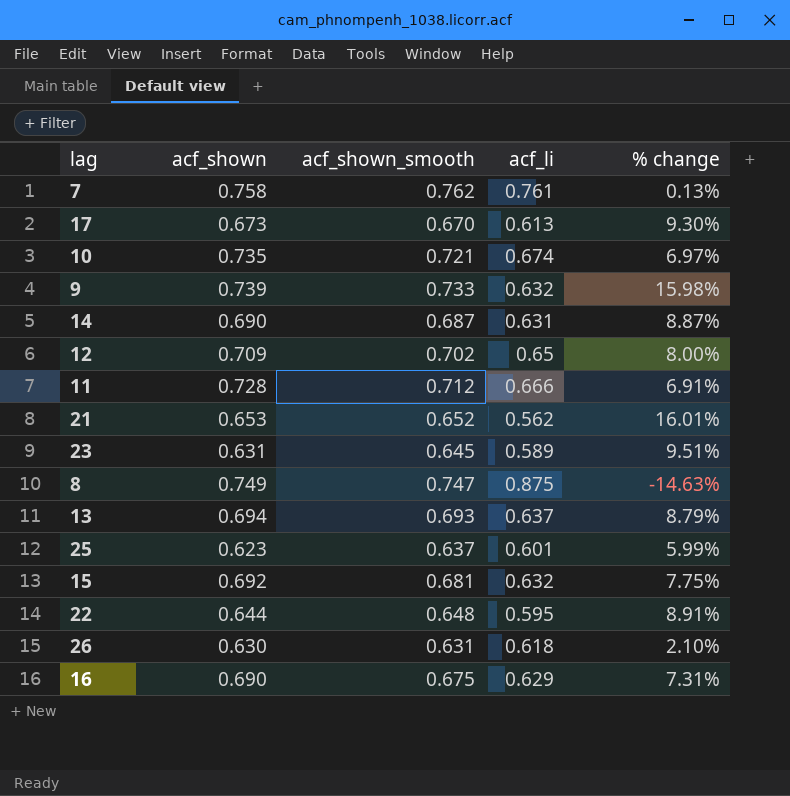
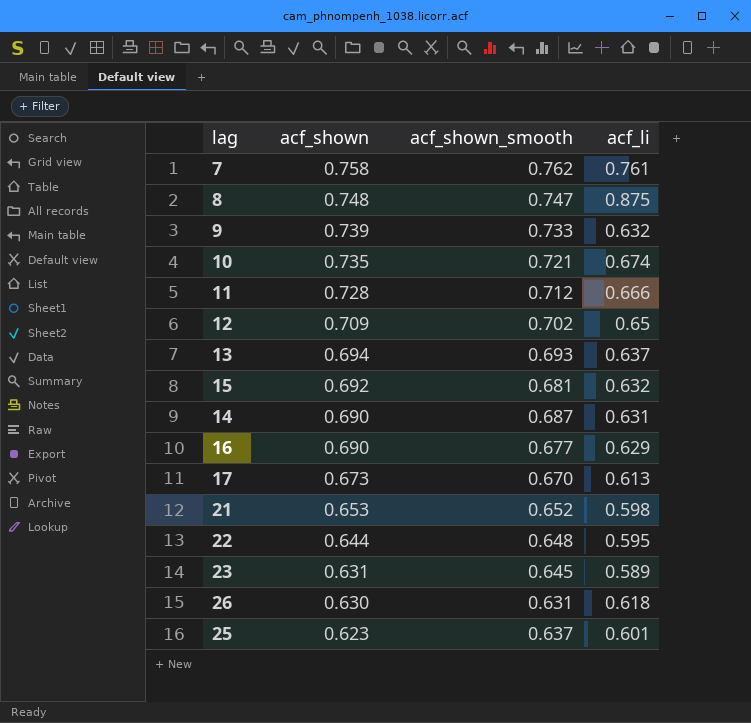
row order: none -> acf_shown descending
column % change | formula: ([acf_shown_smooth] - [acf_li]) / [acf_li] -> none
8 | acf_shown: 0.749 -> 0.748
16 | acf_shown_smooth: 0.675 -> 0.677
21 | acf_li: 0.562 -> 0.598

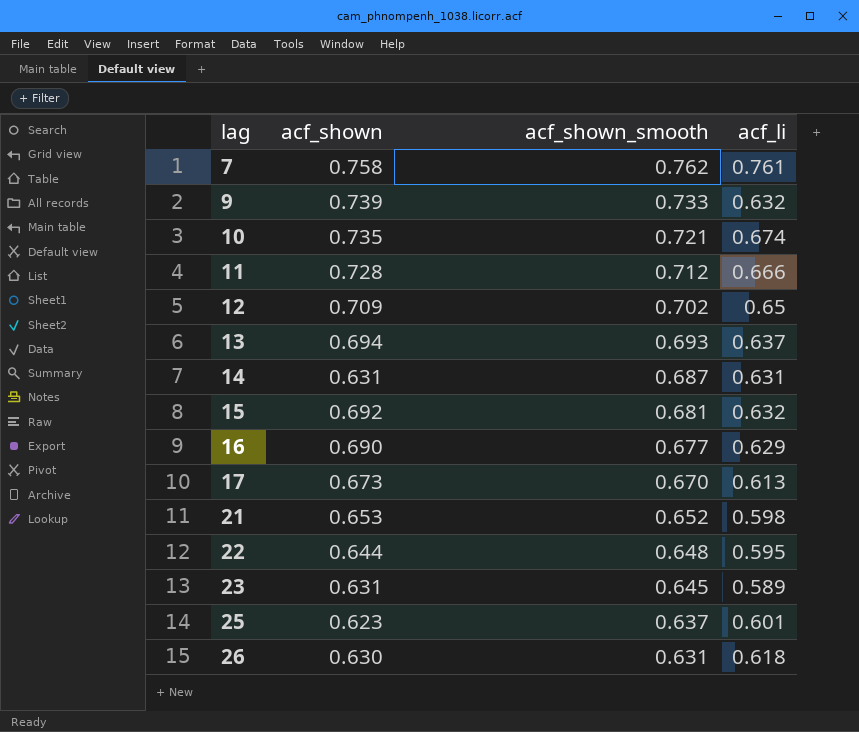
row order: acf_shown descending -> lag ascending
row 8: 0.748 | 0.747 | 0.875 -> none
14 | acf_shown: 0.690 -> 0.631

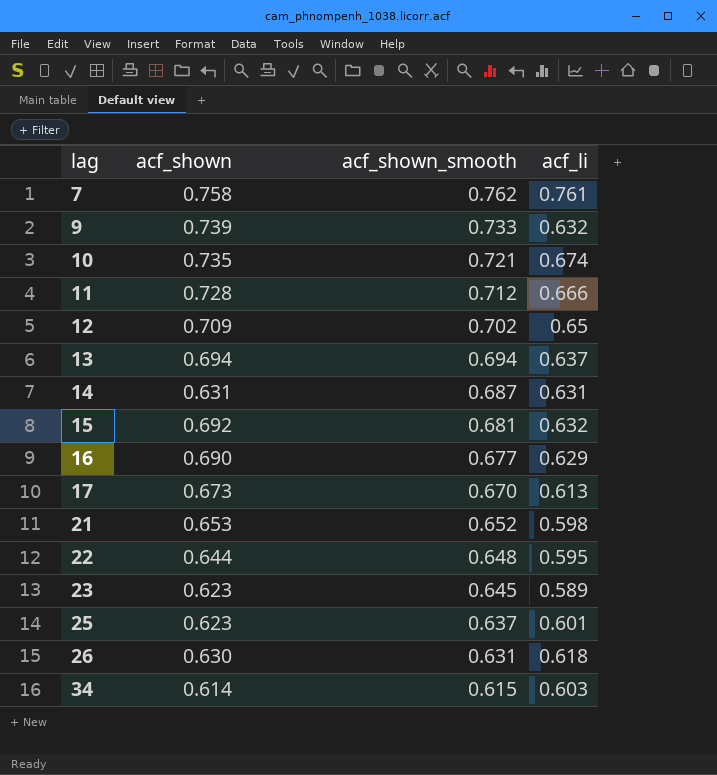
13 | acf_shown_smooth: 0.693 -> 0.694
23 | acf_shown: 0.631 -> 0.623
row 34: none -> 0.614 | 0.615 | 0.603

